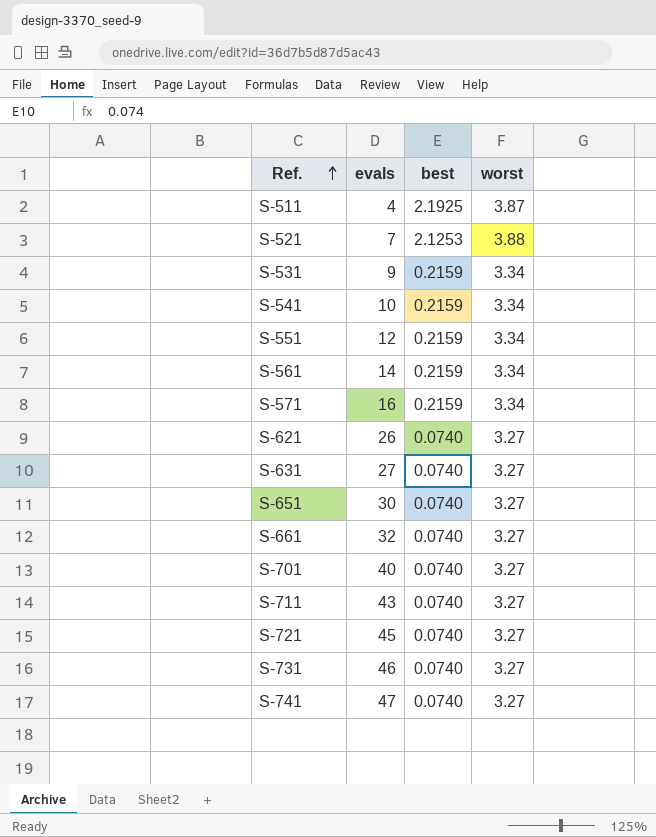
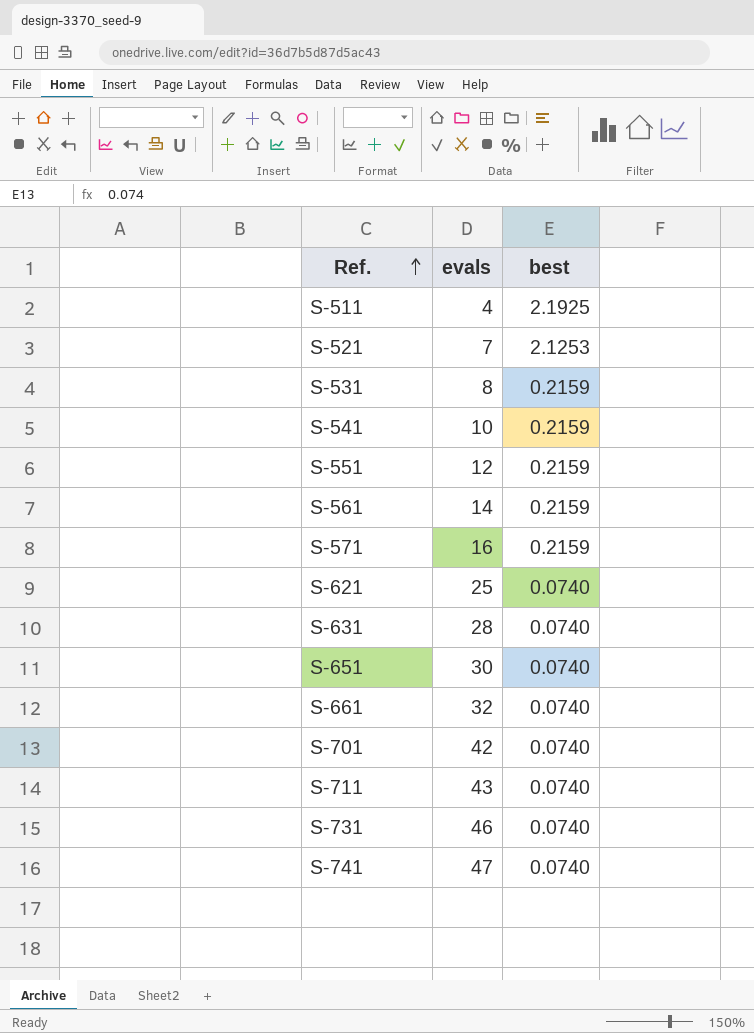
column worst | position: 4 -> none
row S-721: 45 | 0.0740 | 3.27 -> none
S-531 | evals: 9 -> 8
S-621 | evals: 26 -> 25
S-631 | evals: 27 -> 28
S-701 | evals: 40 -> 42

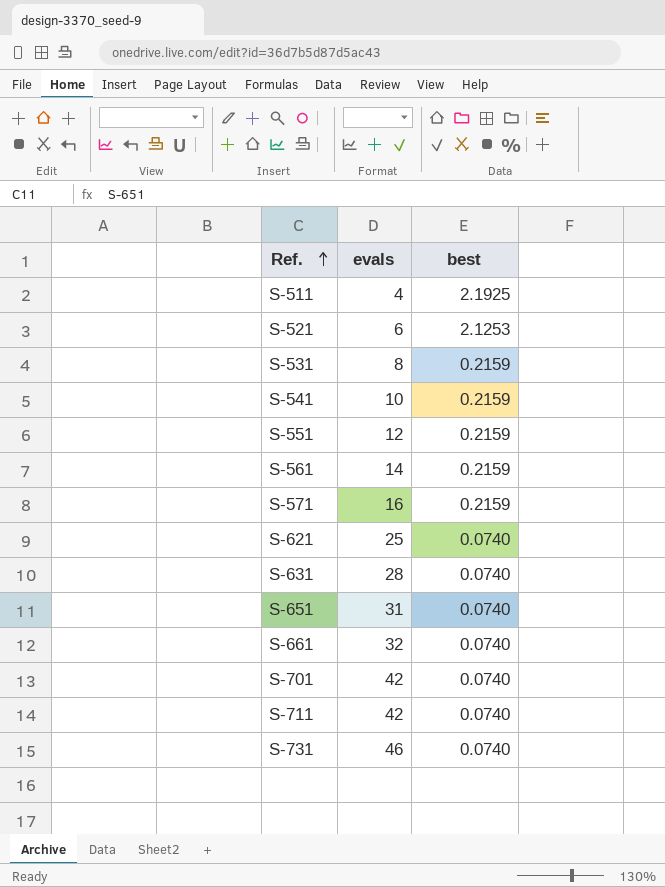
row S-741: 47 | 0.0740 -> none
S-521 | evals: 7 -> 6
S-651 | evals: 30 -> 31
S-711 | evals: 43 -> 42

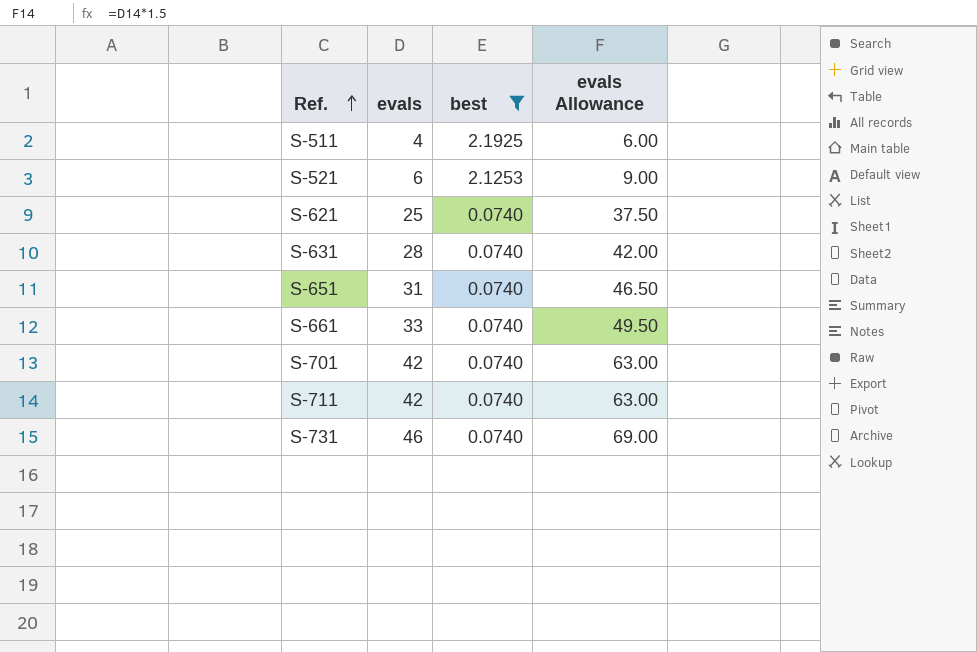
filter: none -> best != 0.2159
column evals Allowance | formula: none -> [evals] * 1.5
S-661 | evals: 32 -> 33

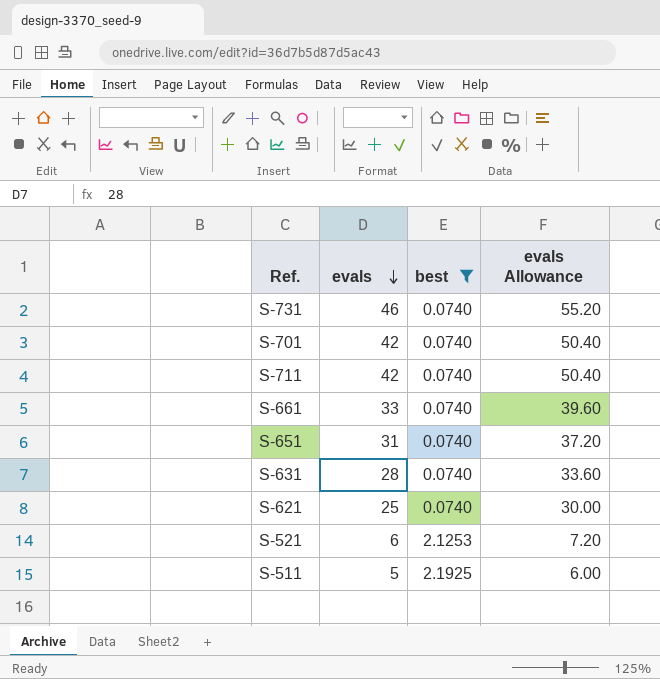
row order: Ref. ascending -> evals descending
column evals Allowance | formula: [evals] * 1.5 -> [evals] * 1.2
S-511 | evals: 4 -> 5

